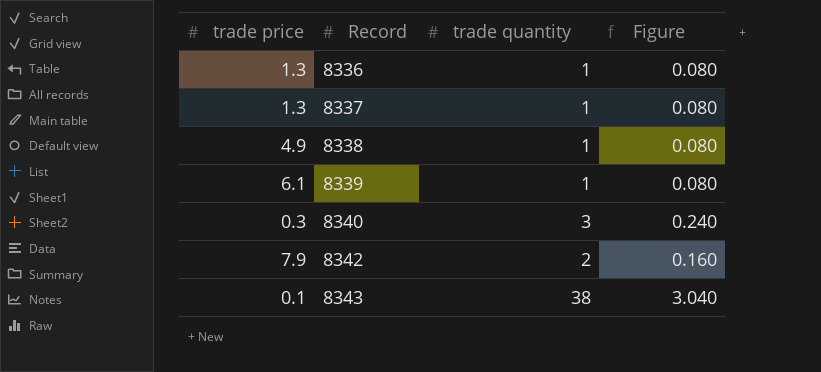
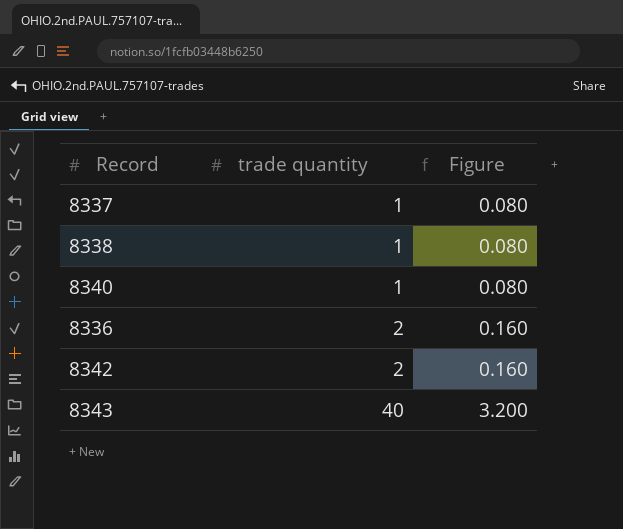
row order: Record ascending -> trade quantity ascending
column trade price | position: 1 -> none
row 8339: 6.1 | 1 | 0.080 -> none
8340 | trade quantity: 3 -> 1
8340 | Figure: 0.240 -> 0.080
8336 | trade quantity: 1 -> 2
8336 | Figure: 0.080 -> 0.160
8343 | trade quantity: 38 -> 40
8343 | Figure: 3.040 -> 3.200

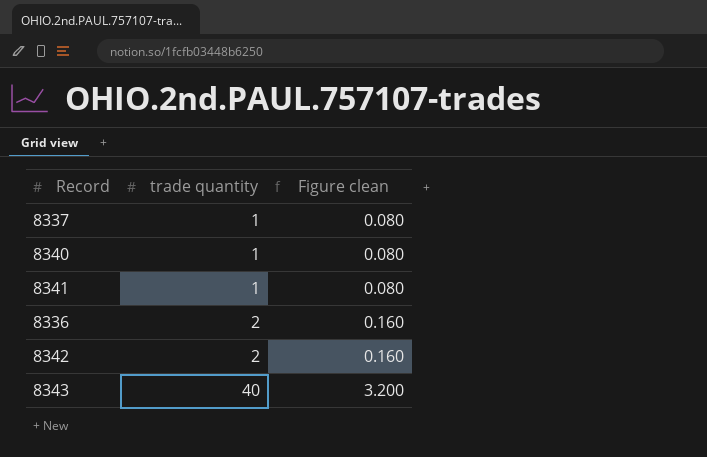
column name: Figure -> Figure clean
row 8338: 1 | 0.080 -> none
row 8341: none -> 1 | 0.080

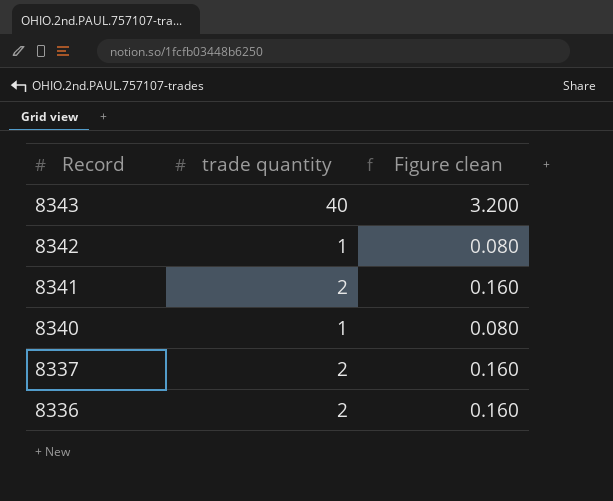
row order: trade quantity ascending -> Record descending
8342 | trade quantity: 2 -> 1
8342 | Figure clean: 0.160 -> 0.080
8341 | trade quantity: 1 -> 2
8341 | Figure clean: 0.080 -> 0.160
8337 | trade quantity: 1 -> 2
8337 | Figure clean: 0.080 -> 0.160

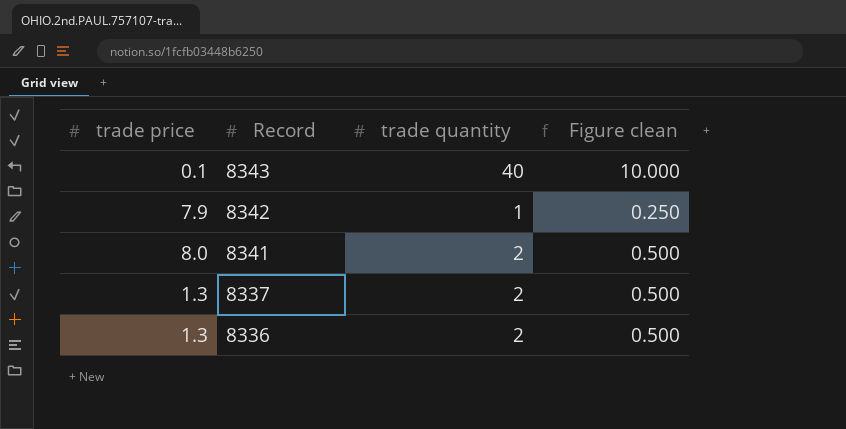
column trade price | position: none -> 1
column Figure clean | formula: [trade quantity] * 0.08 -> [trade quantity] * 0.25
row 8340: 1 | 0.080 -> none

